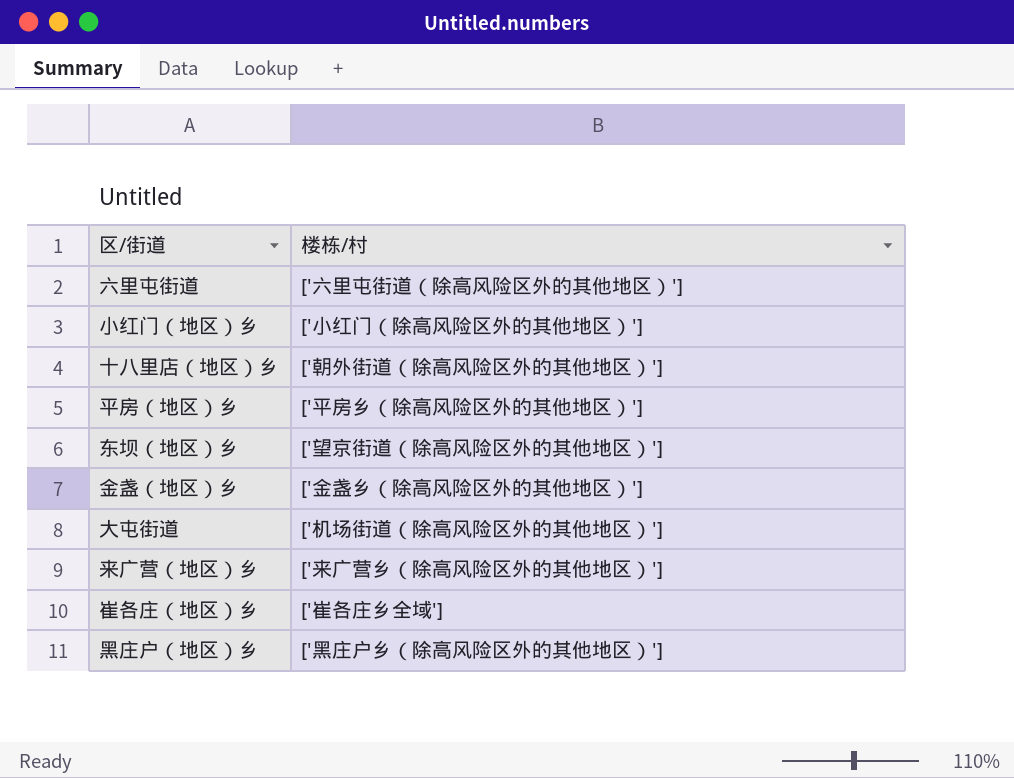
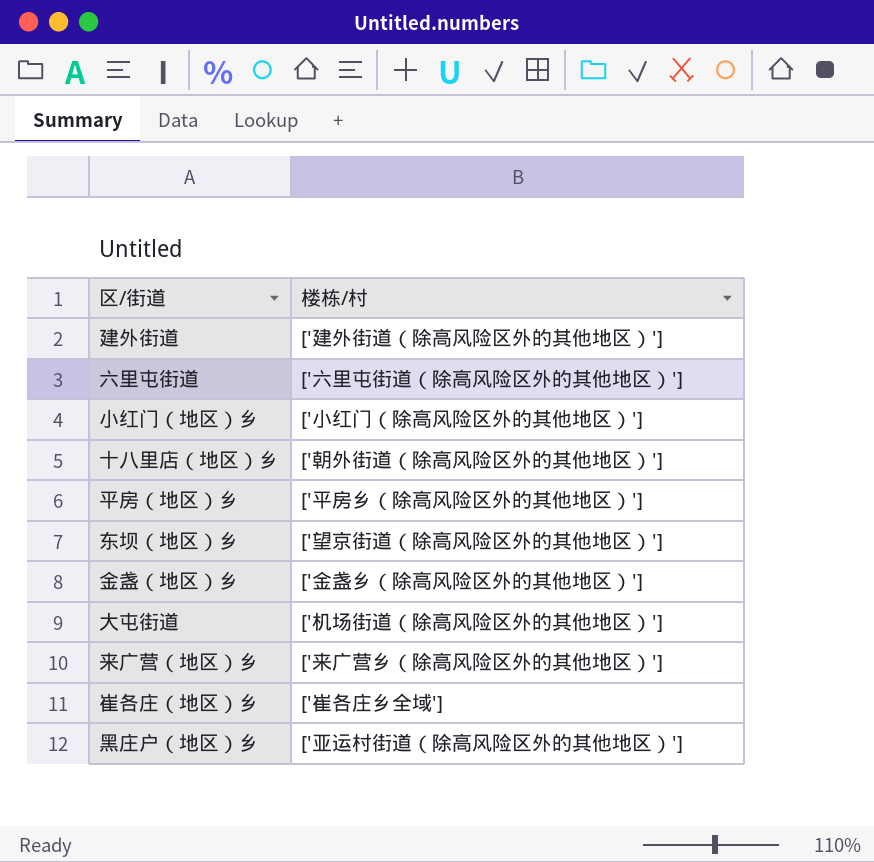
row 建外街道: none -> ['建外街道（除高风险区外的其他地区）']
黑庄户（地区）乡 | 楼栋/村: ['黑庄户乡（除高风险区外的其他地区）'] -> ['亚运村街道（除高风险区外的其他地区）']

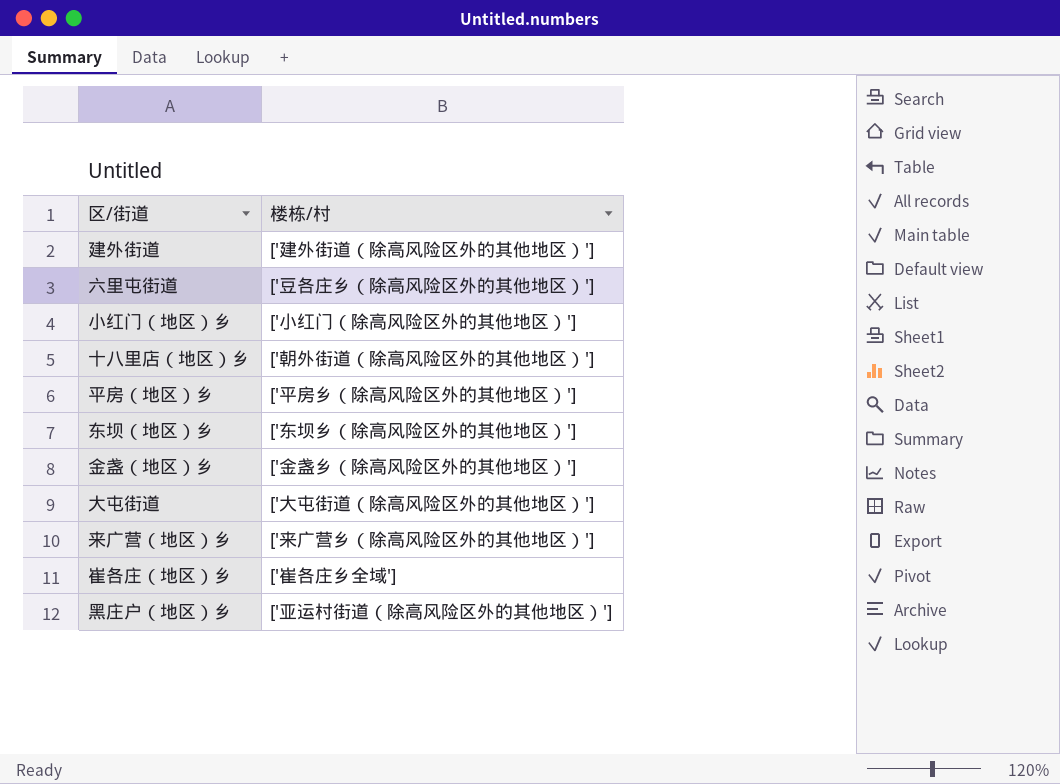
六里屯街道 | 楼栋/村: ['六里屯街道（除高风险区外的其他地区）'] -> ['豆各庄乡（除高风险区外的其他地区）']
东坝（地区）乡 | 楼栋/村: ['望京街道（除高风险区外的其他地区）'] -> ['东坝乡（除高风险区外的其他地区）']
大屯街道 | 楼栋/村: ['机场街道（除高风险区外的其他地区）'] -> ['大屯街道（除高风险区外的其他地区）']

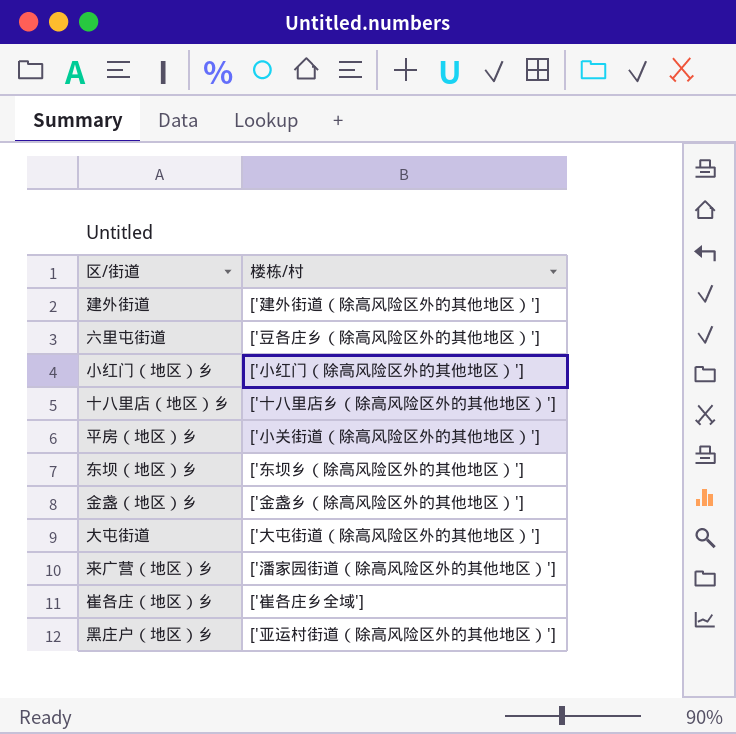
十八里店（地区）乡 | 楼栋/村: ['朝外街道（除高风险区外的其他地区）'] -> ['十八里店乡（除高风险区外的其他地区）']
平房（地区）乡 | 楼栋/村: ['平房乡（除高风险区外的其他地区）'] -> ['小关街道（除高风险区外的其他地区）']
来广营（地区）乡 | 楼栋/村: ['来广营乡（除高风险区外的其他地区）'] -> ['潘家园街道（除高风险区外的其他地区）']

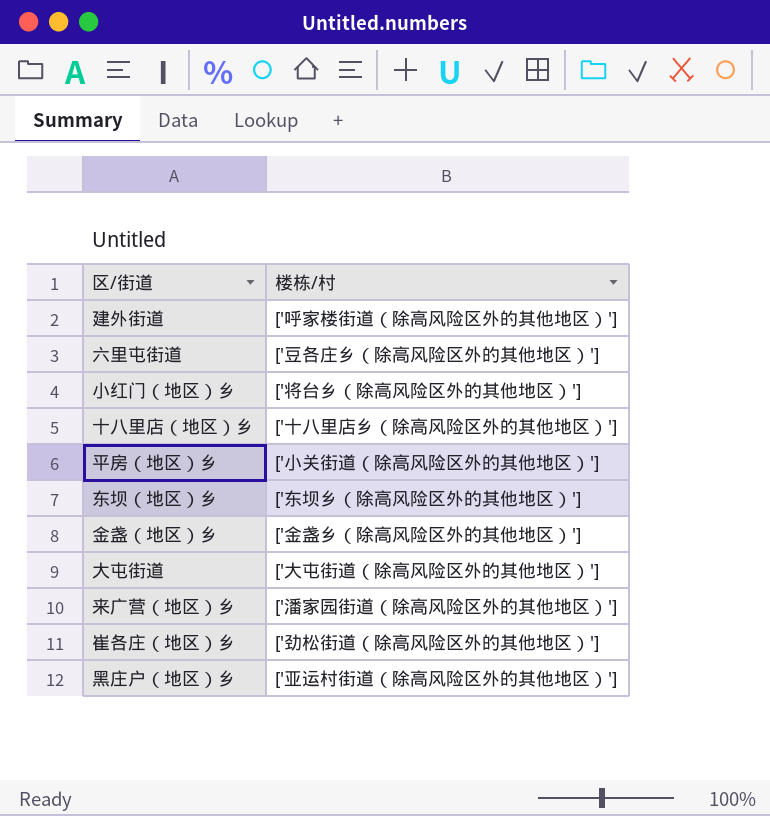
建外街道 | 楼栋/村: ['建外街道（除高风险区外的其他地区）'] -> ['呼家楼街道（除高风险区外的其他地区）']
小红门（地区）乡 | 楼栋/村: ['小红门（除高风险区外的其他地区）'] -> ['将台乡（除高风险区外的其他地区）']
崔各庄（地区）乡 | 楼栋/村: ['崔各庄乡全域'] -> ['劲松街道（除高风险区外的其他地区）']

